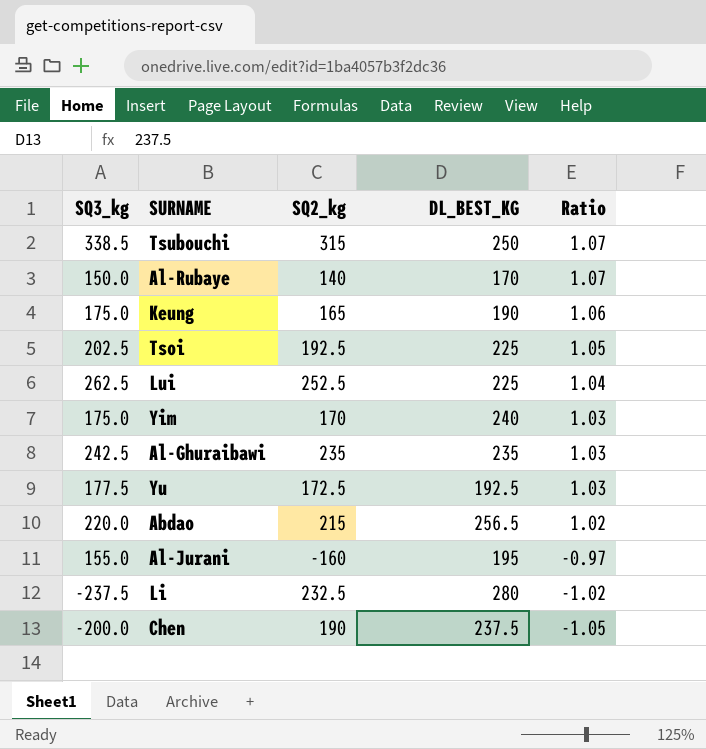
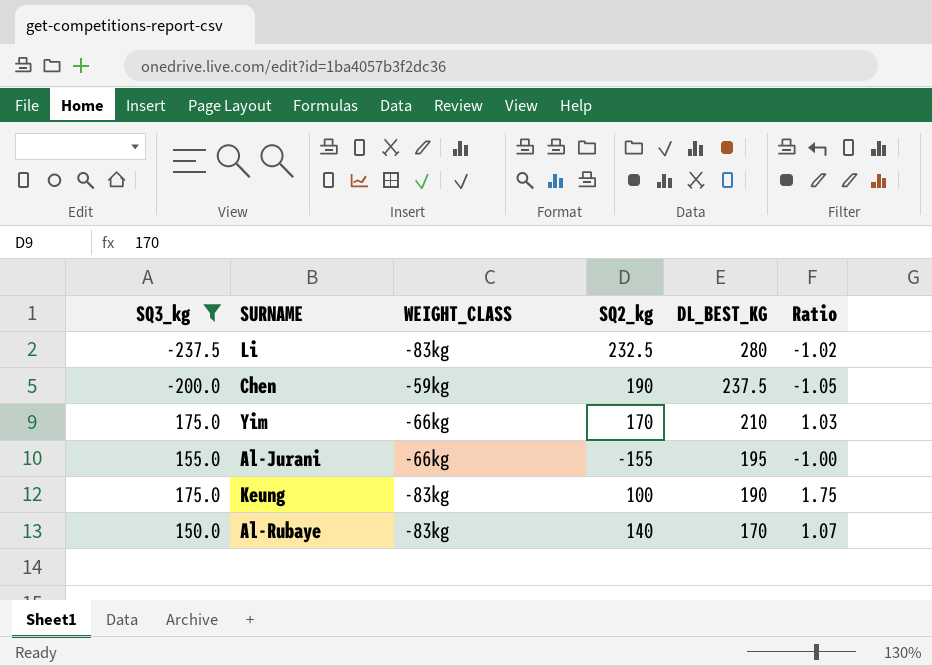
filter: none -> SQ3_kg <= 175.0
row order: Ratio descending -> DL_BEST_KG descending
column WEIGHT_CLASS | position: none -> 3
Yim | DL_BEST_KG: 240 -> 210
Al-Jurani | SQ2_kg: -160 -> -155
Al-Jurani | Ratio: -0.97 -> -1.00
Keung | SQ2_kg: 165 -> 100
Keung | Ratio: 1.06 -> 1.75

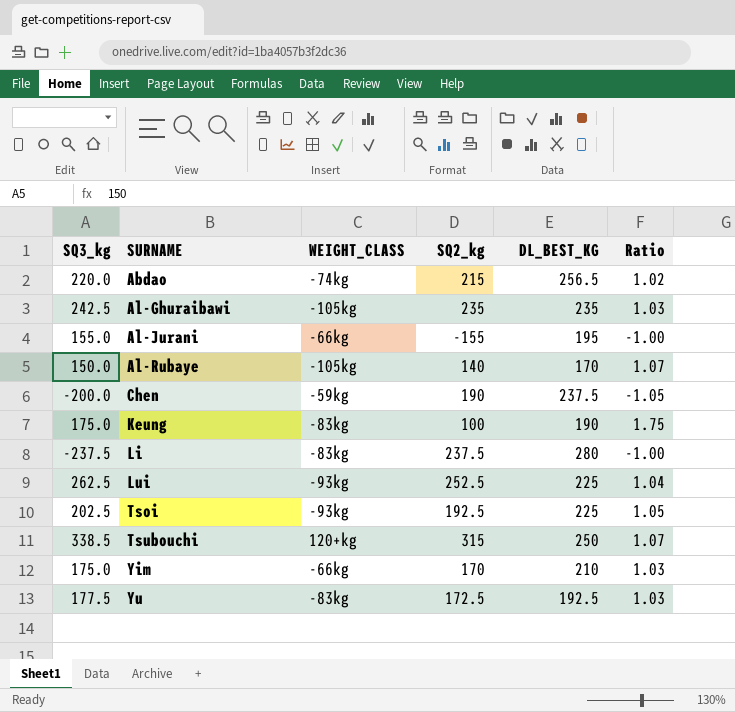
filter: SQ3_kg <= 175.0 -> none
row order: DL_BEST_KG descending -> SURNAME ascending
Al-Rubaye | WEIGHT_CLASS: -83kg -> -105kg
Li | SQ2_kg: 232.5 -> 237.5
Li | Ratio: -1.02 -> -1.00

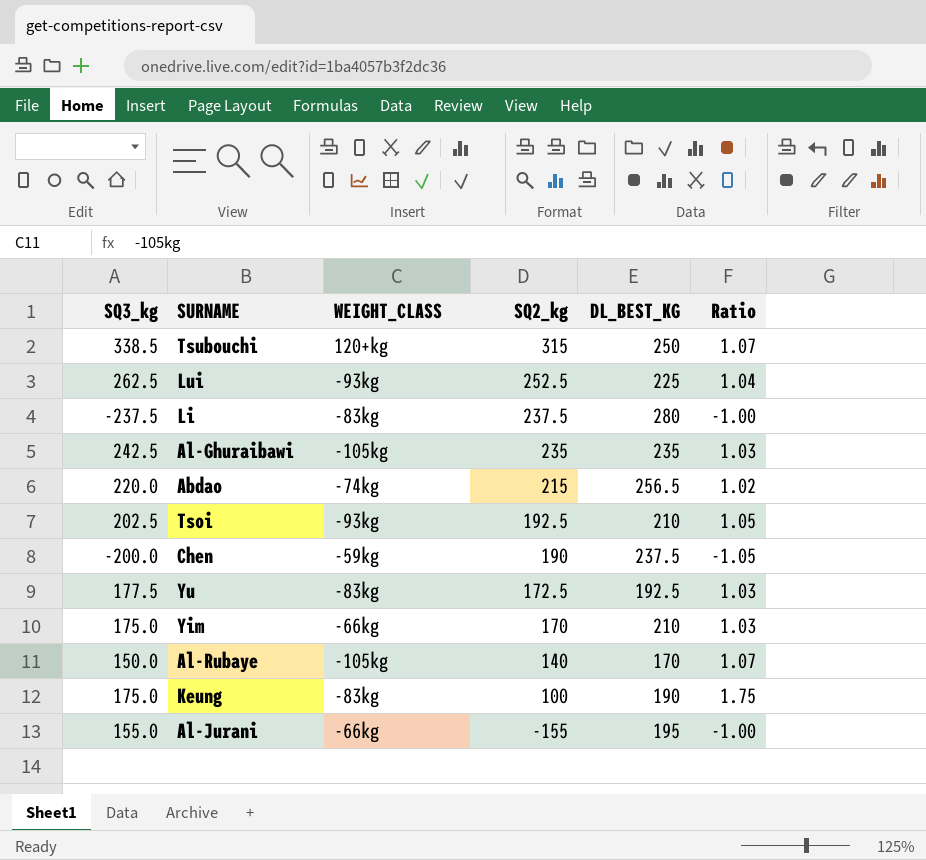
row order: SURNAME ascending -> SQ2_kg descending
Tsoi | DL_BEST_KG: 225 -> 210

